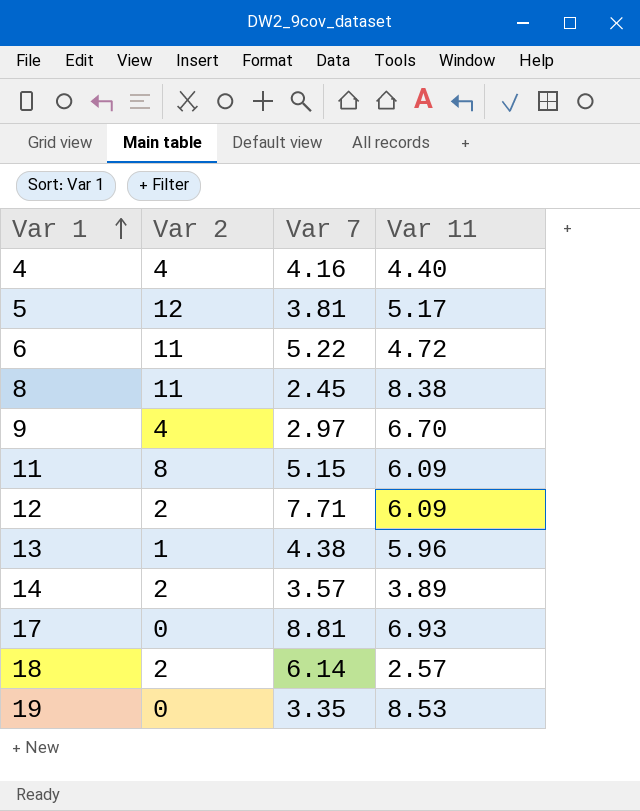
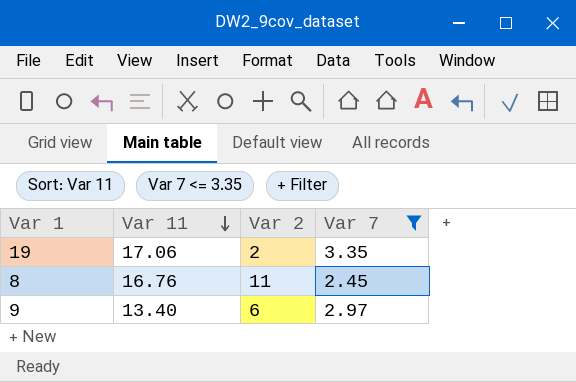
filter: none -> Var 7 <= 3.35
row order: Var 1 ascending -> Var 11 descending
column Var 11 | position: 4 -> 2
19 | Var 11: 8.53 -> 17.06
19 | Var 2: 0 -> 2
8 | Var 11: 8.38 -> 16.76
9 | Var 11: 6.70 -> 13.40
9 | Var 2: 4 -> 6

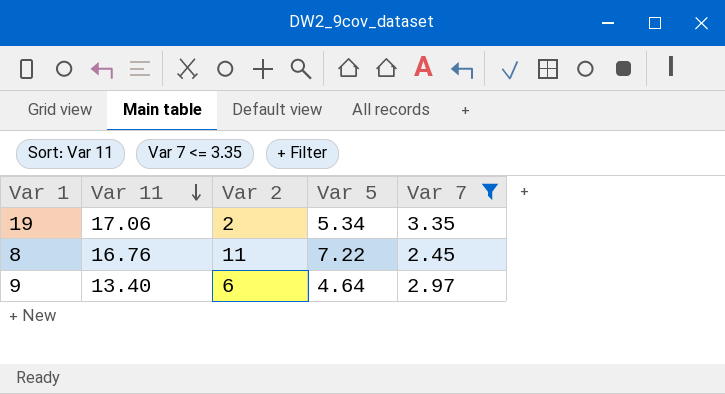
column Var 5 | position: none -> 4

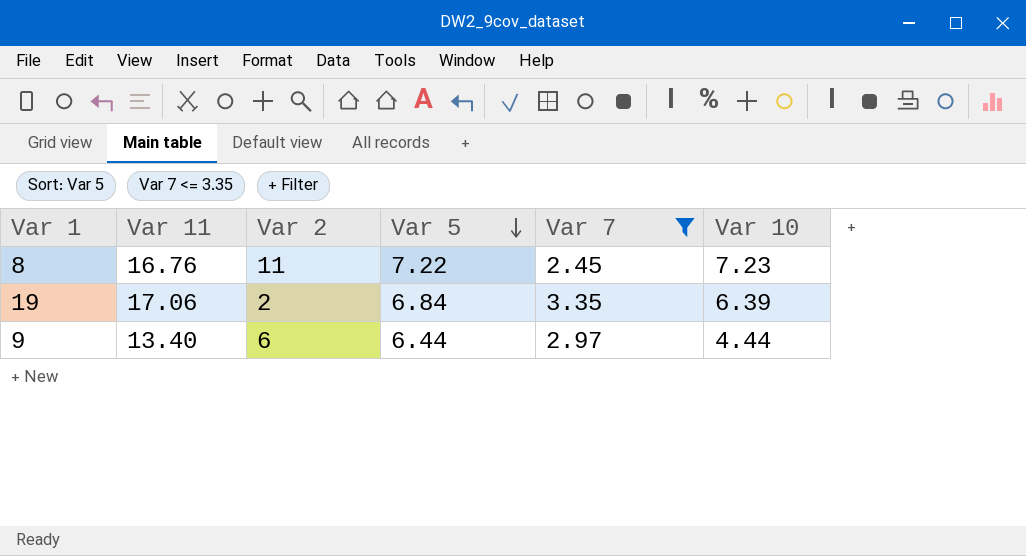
row order: Var 11 descending -> Var 5 descending
column Var 10 | position: none -> 6
19 | Var 5: 5.34 -> 6.84
9 | Var 5: 4.64 -> 6.44

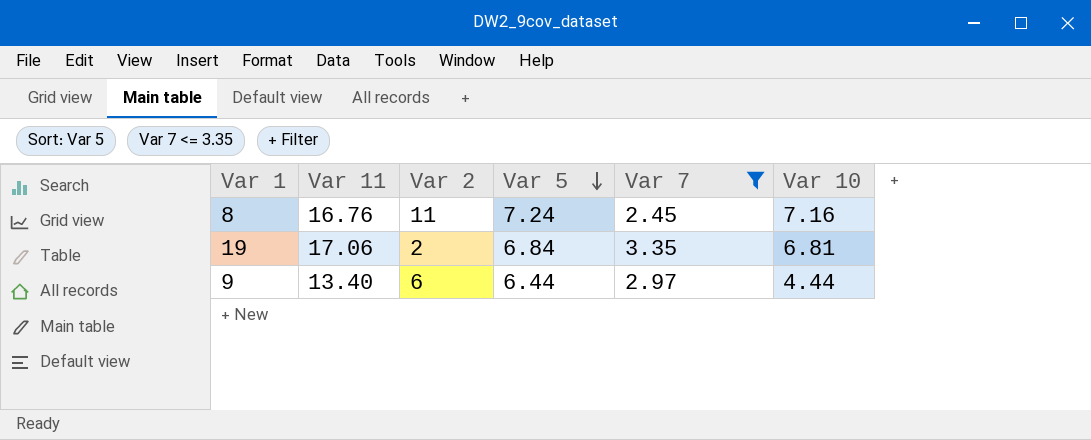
8 | Var 5: 7.22 -> 7.24
8 | Var 10: 7.23 -> 7.16
19 | Var 10: 6.39 -> 6.81

